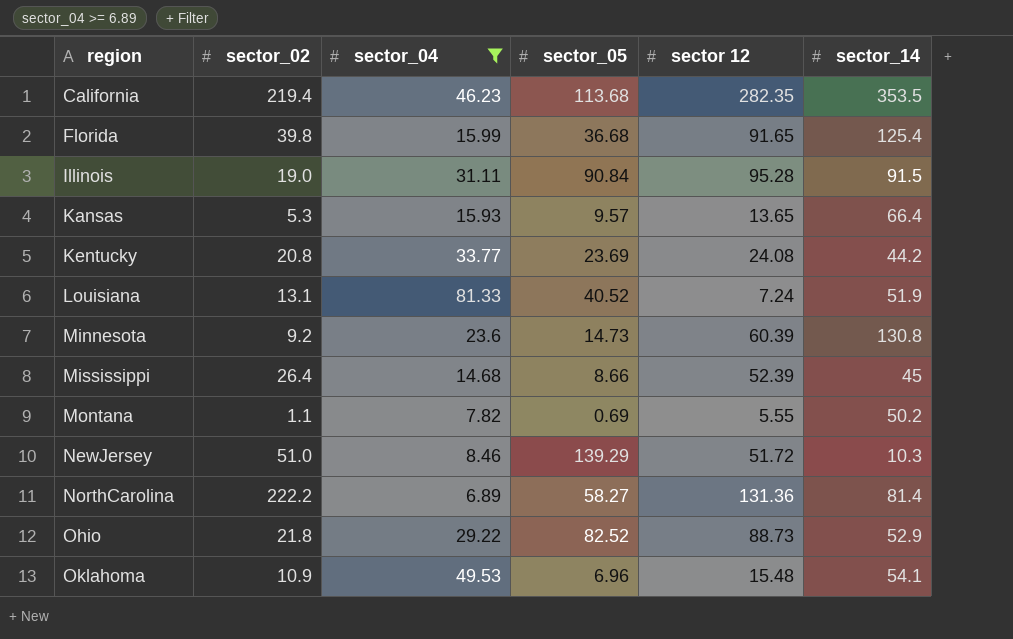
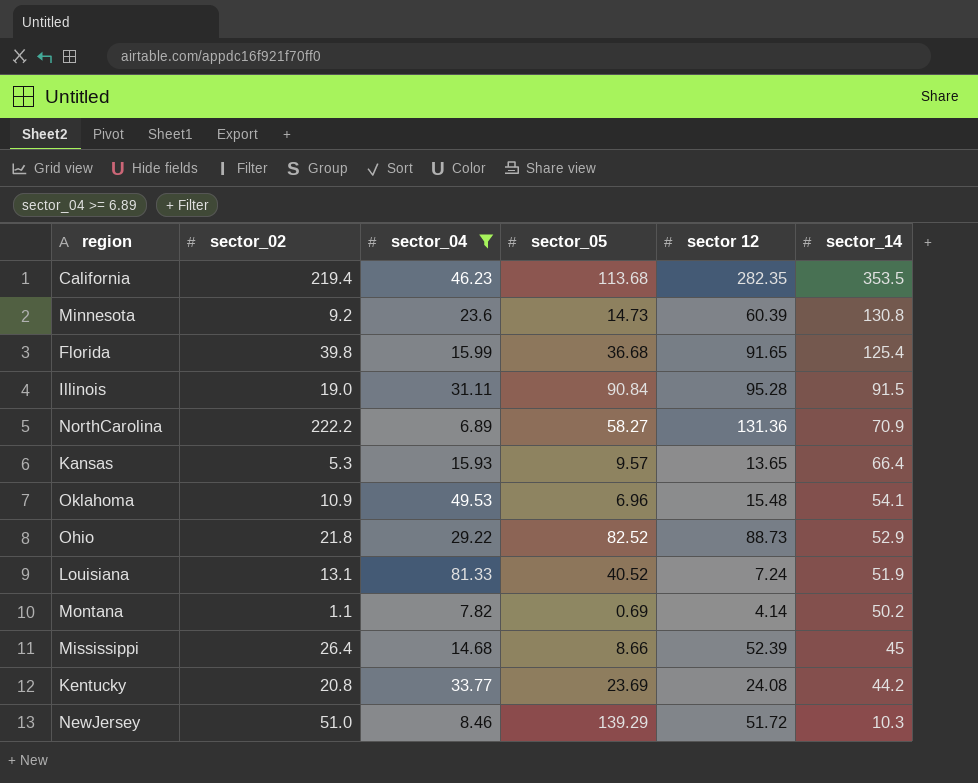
row order: region ascending -> sector_14 descending
NorthCarolina | sector_14: 81.4 -> 70.9
Montana | sector 12: 5.55 -> 4.14

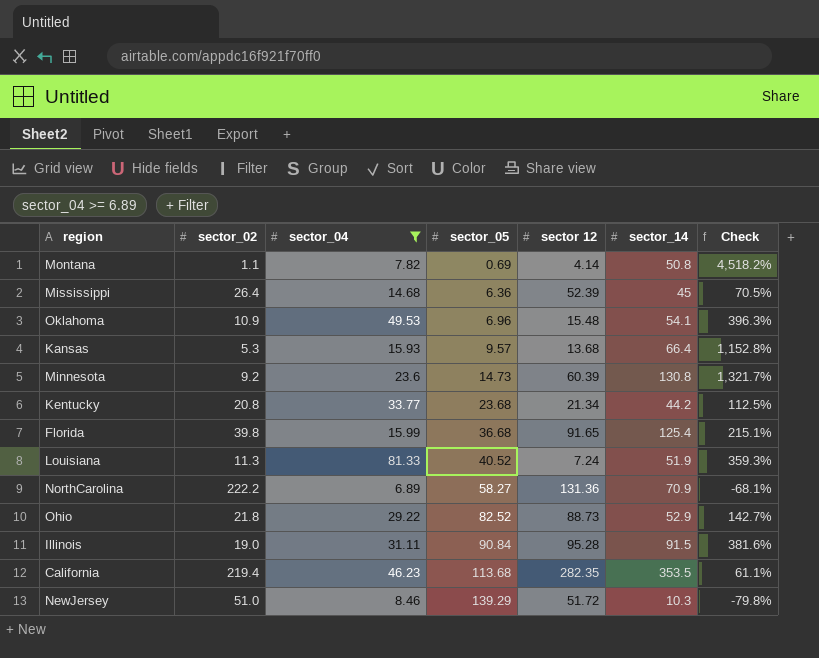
row order: sector_14 descending -> sector_05 ascending
column Check | formula: none -> ([sector_14] - [sector_02]) / [sector_02]
Montana | sector_14: 50.2 -> 50.8
Mississippi | sector_05: 8.66 -> 6.36
Kansas | sector 12: 13.65 -> 13.68
Kentucky | sector_05: 23.69 -> 23.68
Kentucky | sector 12: 24.08 -> 21.34
Louisiana | sector_02: 13.1 -> 11.3

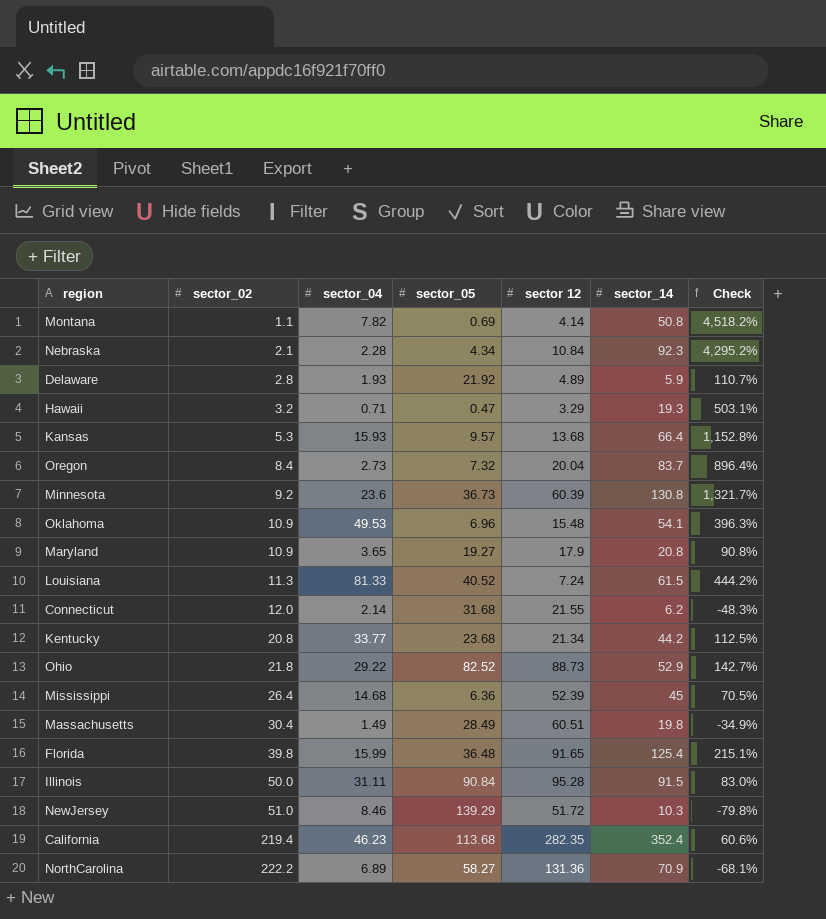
filter: sector_04 >= 6.89 -> none
row order: sector_05 ascending -> sector_02 ascending
Minnesota | sector_05: 14.73 -> 36.73
Louisiana | sector_14: 51.9 -> 61.5
Louisiana | Check: 359.3% -> 444.2%
Florida | sector_05: 36.68 -> 36.48
Illinois | sector_02: 19.0 -> 50.0
Illinois | Check: 381.6% -> 83.0%
California | sector_14: 353.5 -> 352.4
California | Check: 61.1% -> 60.6%

